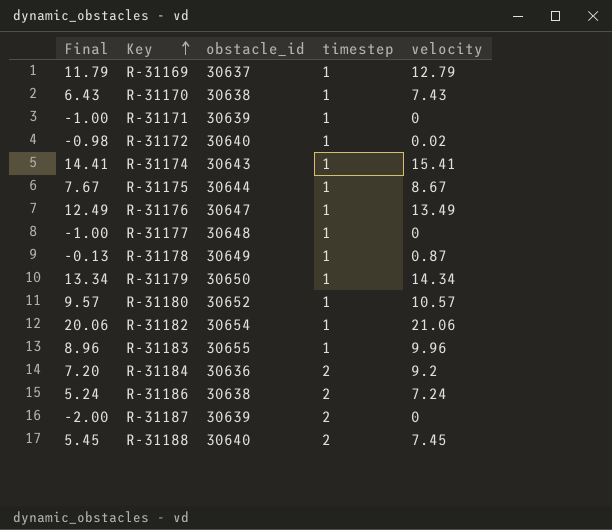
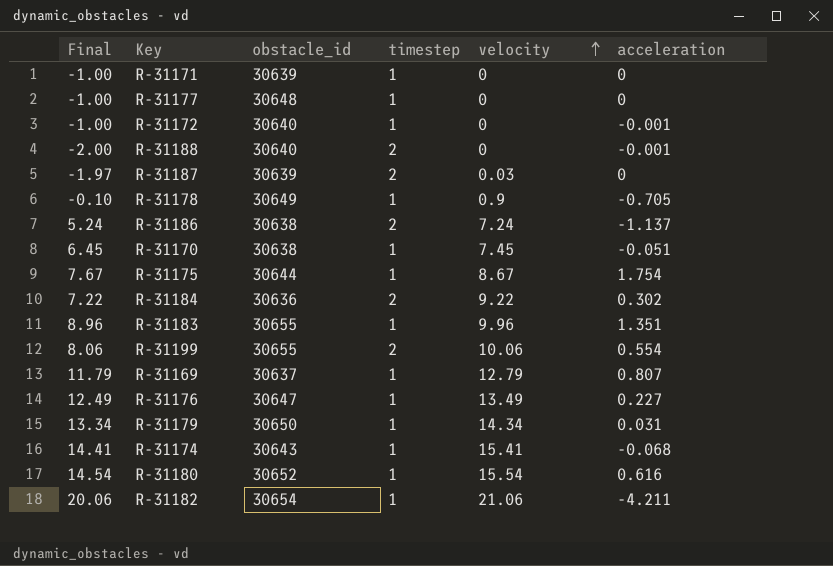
row order: Key ascending -> velocity ascending
column acceleration | position: none -> 6
R-31172 | Final: -0.98 -> -1.00
R-31172 | velocity: 0.02 -> 0
R-31188 | Final: 5.45 -> -2.00
R-31188 | velocity: 7.45 -> 0
R-31187 | Final: -2.00 -> -1.97
R-31187 | velocity: 0 -> 0.03
R-31178 | Final: -0.13 -> -0.10
R-31178 | velocity: 0.87 -> 0.9
R-31170 | Final: 6.43 -> 6.45
R-31170 | velocity: 7.43 -> 7.45
R-31184 | Final: 7.20 -> 7.22
R-31184 | velocity: 9.2 -> 9.22
row R-31199: none -> 8.06 | 30655 | 2 | 10.06 | 0.554
R-31180 | Final: 9.57 -> 14.54
R-31180 | velocity: 10.57 -> 15.54

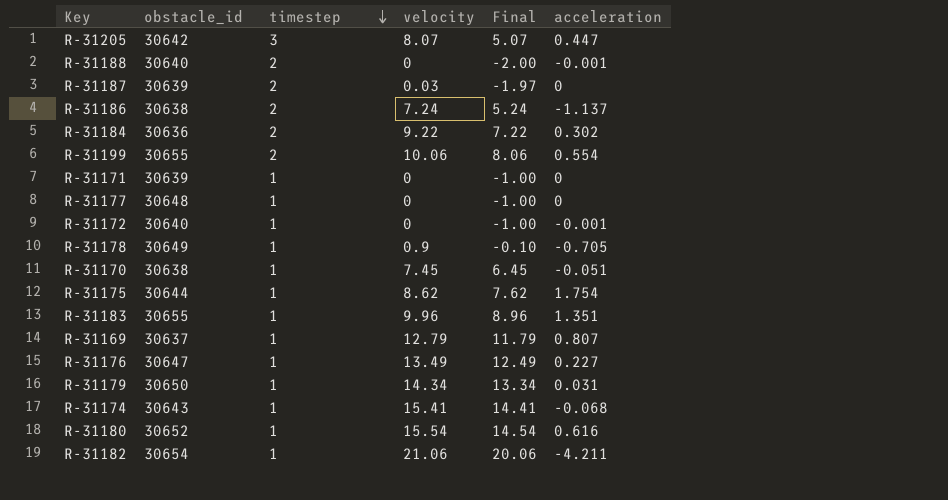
row order: velocity ascending -> timestep descending
column Final | position: 1 -> 5
row R-31205: none -> 30642 | 3 | 8.07 | 5.07 | 0.447
R-31175 | velocity: 8.67 -> 8.62
R-31175 | Final: 7.67 -> 7.62

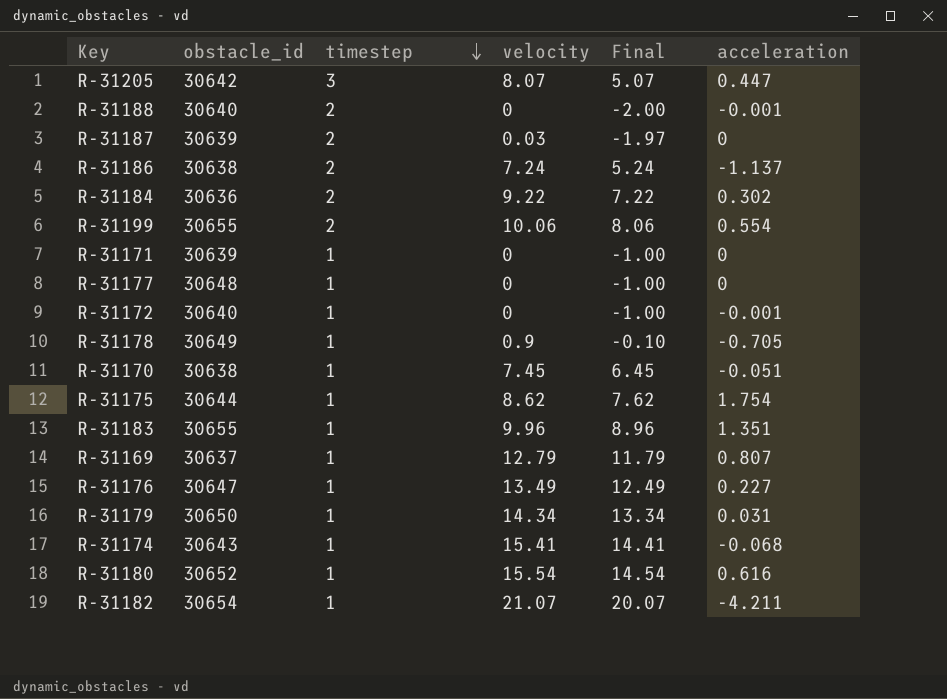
R-31182 | velocity: 21.06 -> 21.07
R-31182 | Final: 20.06 -> 20.07

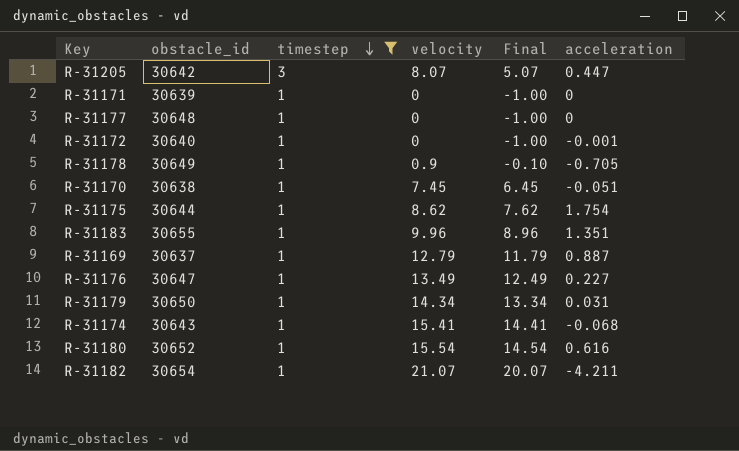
filter: none -> timestep != 2
R-31169 | acceleration: 0.807 -> 0.887

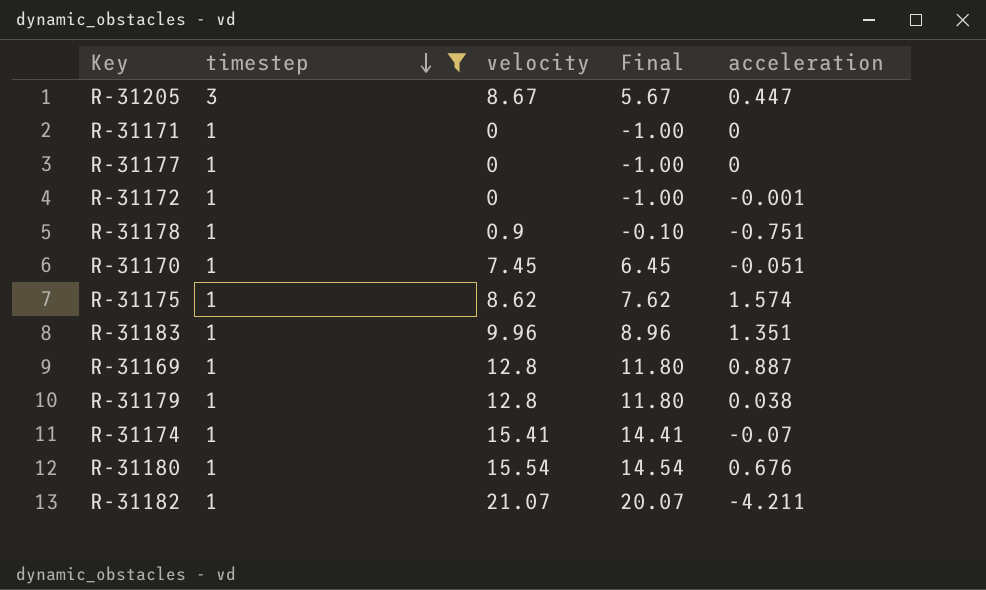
column obstacle_id | position: 2 -> none
row R-31176: 30647 | 1 | 13.49 | 12.49 | 0.227 -> none
R-31205 | velocity: 8.07 -> 8.67
R-31205 | Final: 5.07 -> 5.67
R-31178 | acceleration: -0.705 -> -0.751
R-31175 | acceleration: 1.754 -> 1.574
R-31169 | velocity: 12.79 -> 12.8
R-31169 | Final: 11.79 -> 11.80
R-31179 | velocity: 14.34 -> 12.8
R-31179 | Final: 13.34 -> 11.80
R-31179 | acceleration: 0.031 -> 0.038
R-31174 | acceleration: -0.068 -> -0.07
R-31180 | acceleration: 0.616 -> 0.676

